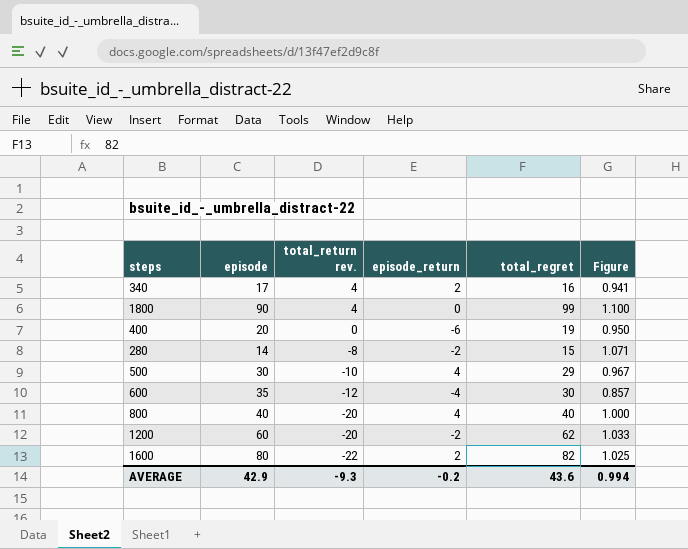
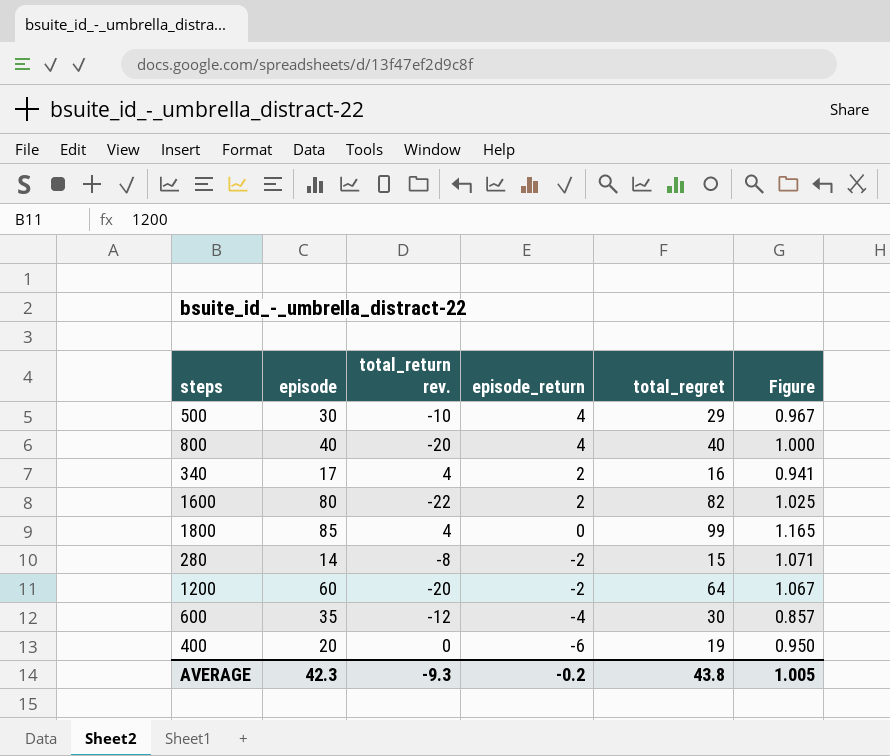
row order: total_return rev. descending -> episode_return descending
1800 | episode: 90 -> 85
1800 | Figure: 1.100 -> 1.165
1200 | total_regret: 62 -> 64
1200 | Figure: 1.033 -> 1.067
AVERAGE | episode: 42.9 -> 42.3
AVERAGE | total_regret: 43.6 -> 43.8
AVERAGE | Figure: 0.994 -> 1.005

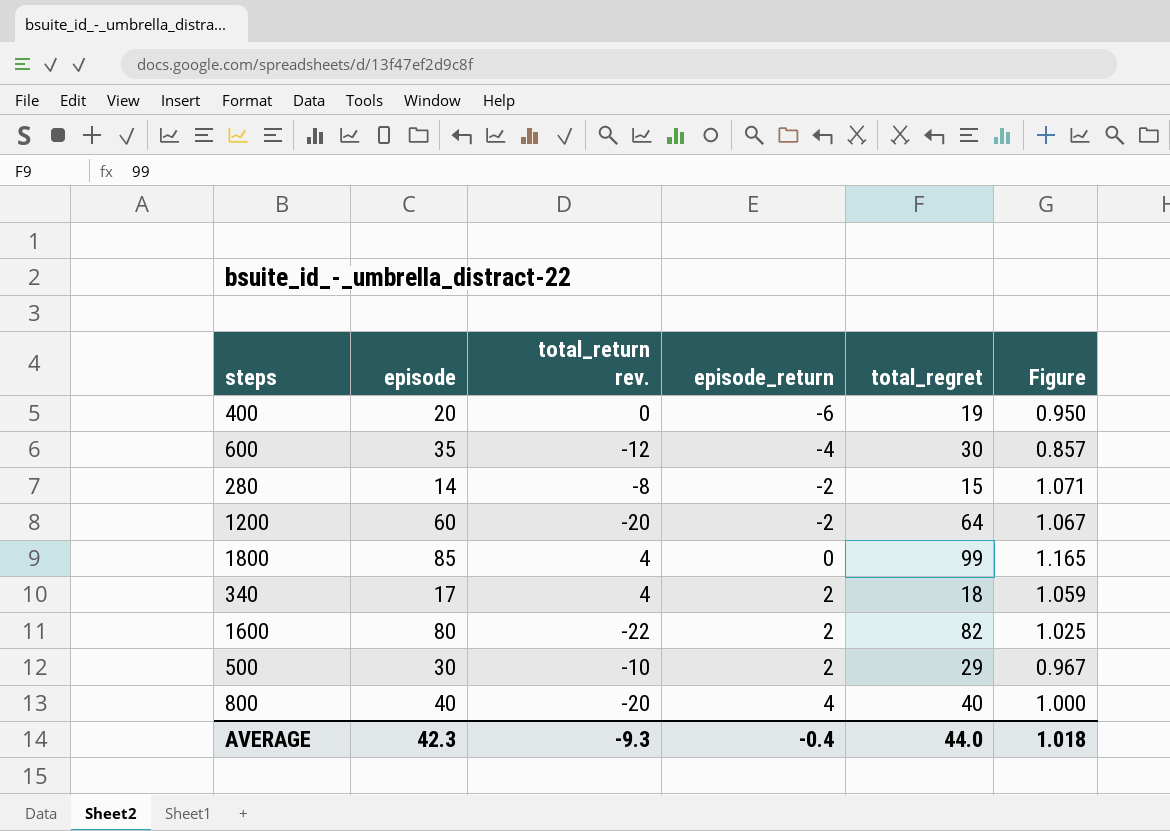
row order: episode_return descending -> episode_return ascending
340 | total_regret: 16 -> 18
340 | Figure: 0.941 -> 1.059
500 | episode_return: 4 -> 2
AVERAGE | episode_return: -0.2 -> -0.4
AVERAGE | total_regret: 43.8 -> 44.0
AVERAGE | Figure: 1.005 -> 1.018

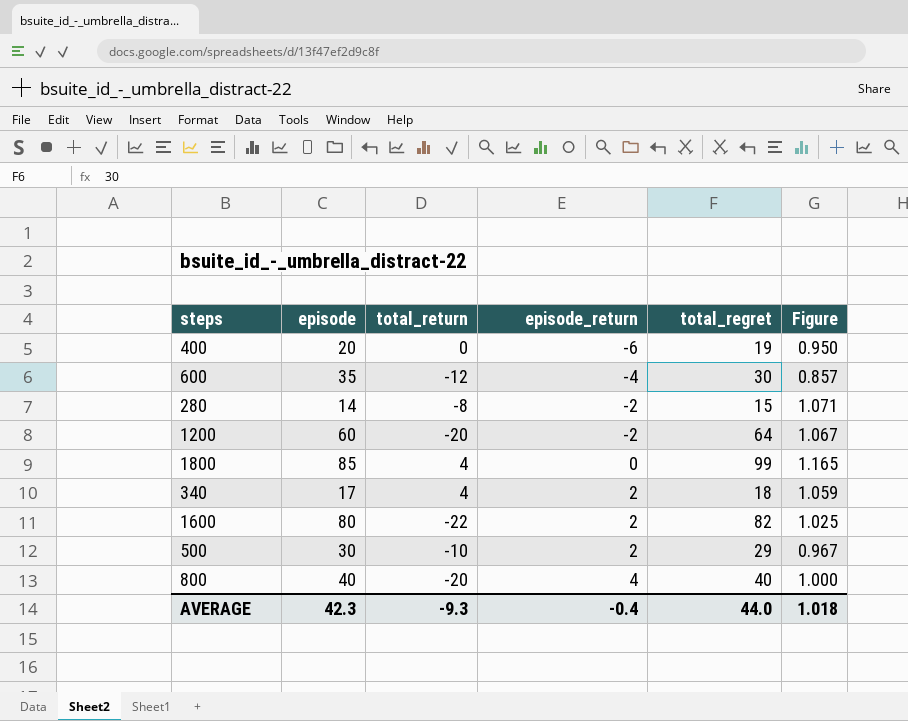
column name: total_return rev. -> total_return

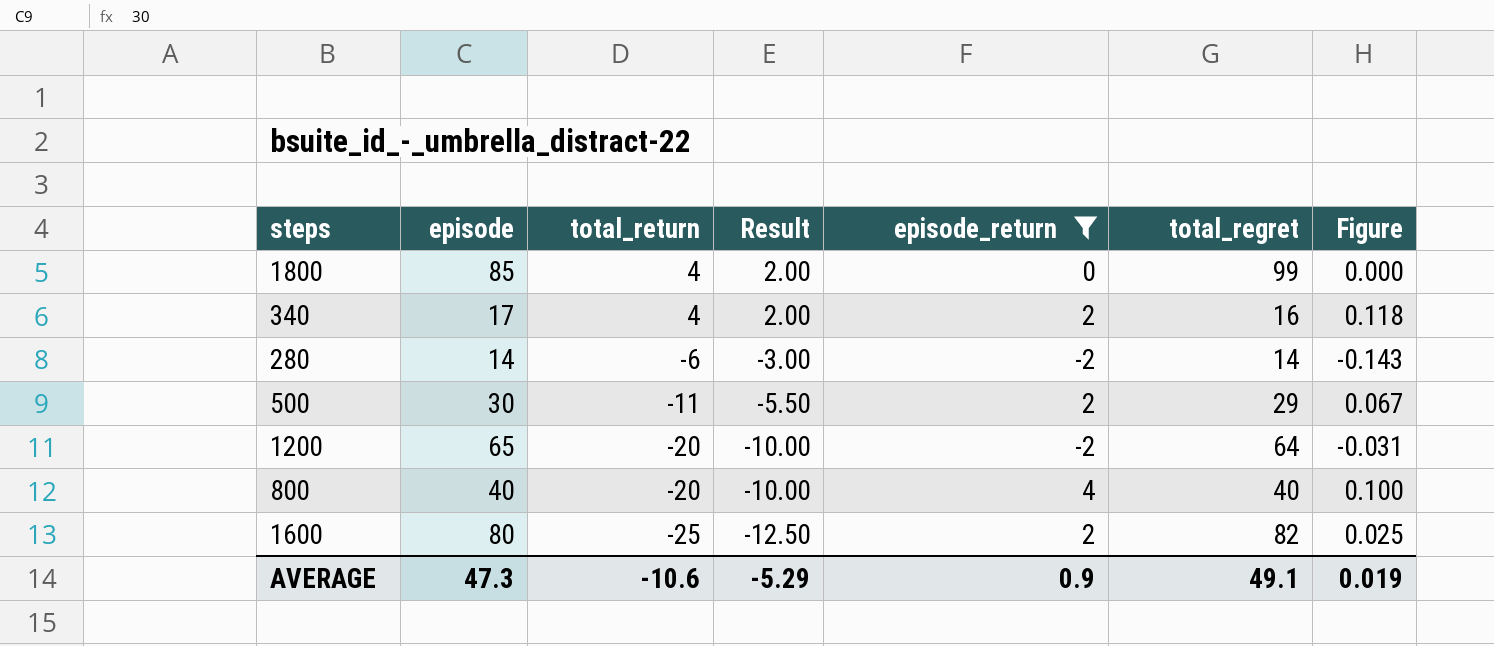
filter: none -> episode_return >= -2
row order: episode_return ascending -> total_return descending
column Result | formula: none -> [total_return] * 0.5
column Figure | formula: [total_regret] / [episode] -> [episode_return] / [episode]
340 | total_regret: 18 -> 16
280 | total_return: -8 -> -6
280 | total_regret: 15 -> 14
500 | total_return: -10 -> -11
1200 | episode: 60 -> 65
1600 | total_return: -22 -> -25
AVERAGE | episode: 42.3 -> 47.3
AVERAGE | total_return: -9.3 -> -10.6
AVERAGE | episode_return: -0.4 -> 0.9
AVERAGE | total_regret: 44.0 -> 49.1
AVERAGE | Figure: 1.018 -> 0.019

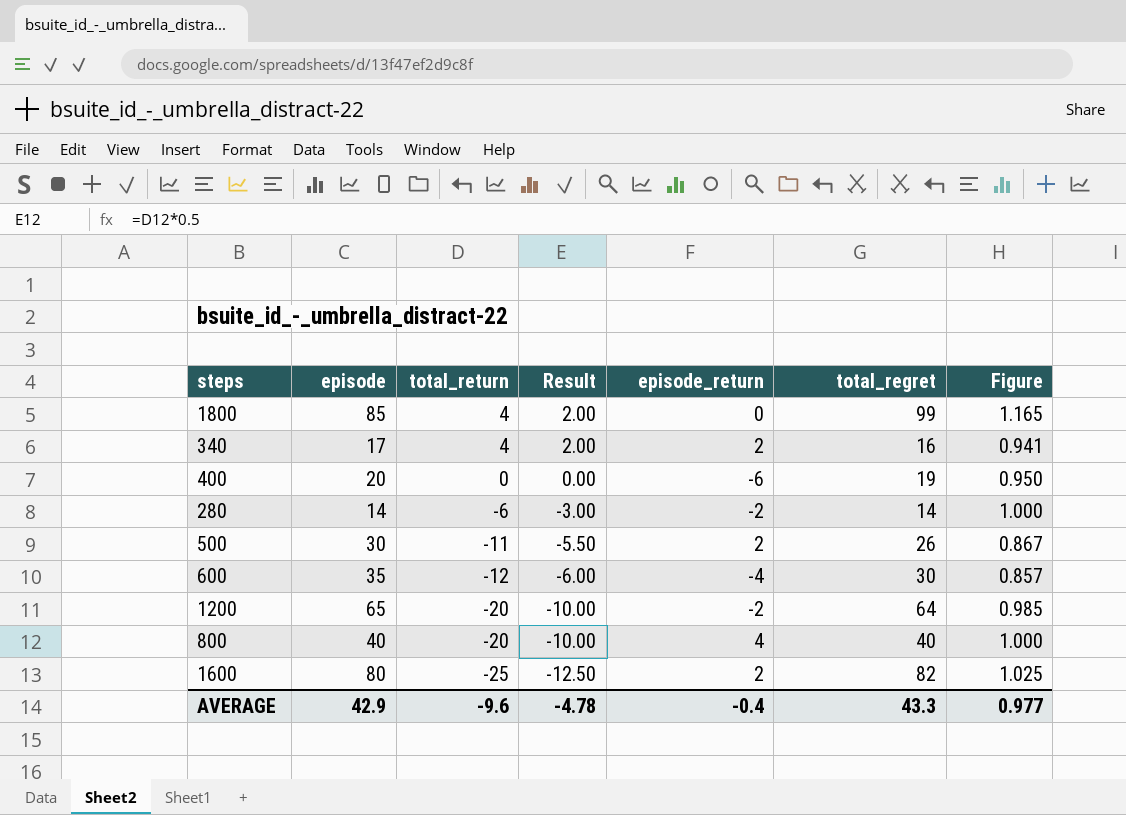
filter: episode_return >= -2 -> none
column Figure | formula: [episode_return] / [episode] -> [total_regret] / [episode]
500 | total_regret: 29 -> 26
AVERAGE | episode: 47.3 -> 42.9
AVERAGE | total_return: -10.6 -> -9.6
AVERAGE | Result: -5.29 -> -4.78
AVERAGE | episode_return: 0.9 -> -0.4
AVERAGE | total_regret: 49.1 -> 43.3
AVERAGE | Figure: 0.019 -> 0.977

